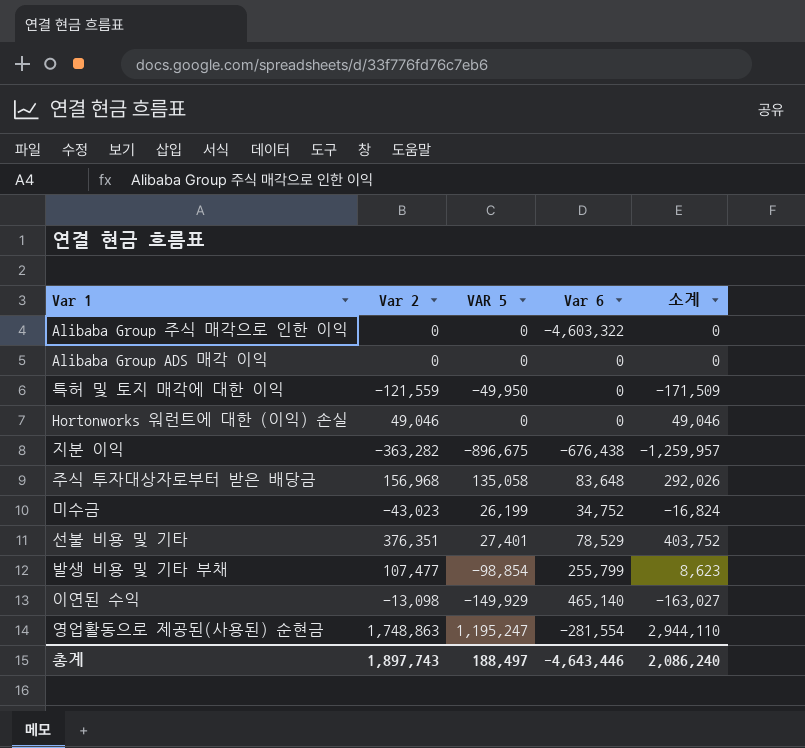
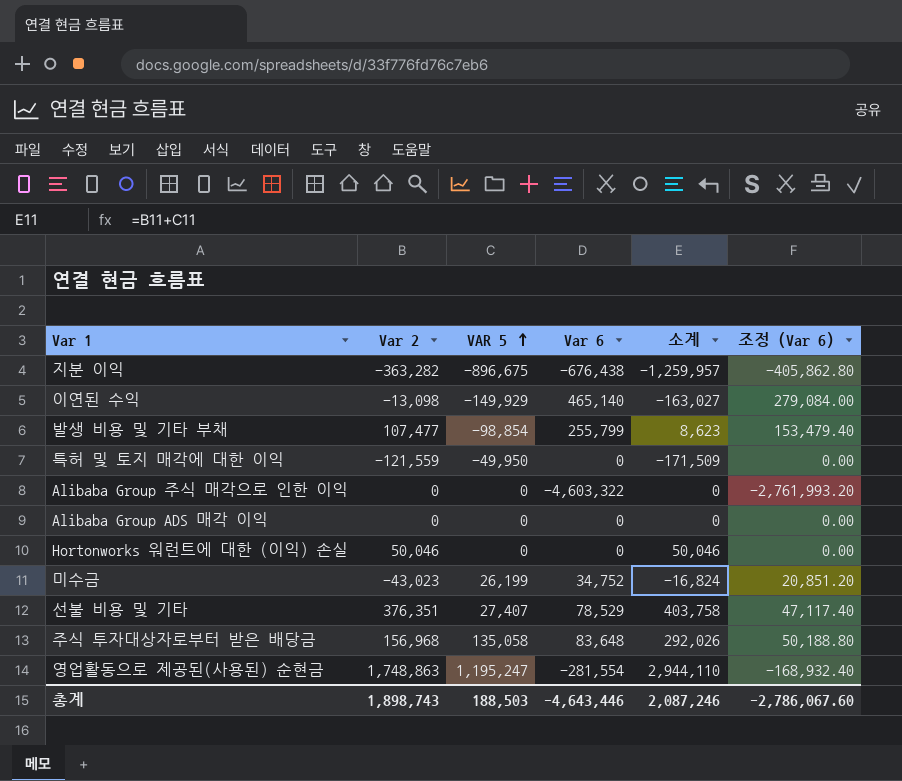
row order: none -> VAR 5 ascending
column 조정 (Var 6) | formula: none -> [Var 6] * 0.6
Hortonworks 워런트에 대한 (이익) 손실 | Var 2: 49,046 -> 50,046
Hortonworks 워런트에 대한 (이익) 손실 | 소계: 49,046 -> 50,046
선불 비용 및 기타 | VAR 5: 27,401 -> 27,407
선불 비용 및 기타 | 소계: 403,752 -> 403,758
총계 | Var 2: 1,897,743 -> 1,898,743
총계 | VAR 5: 188,497 -> 188,503
총계 | 소계: 2,086,240 -> 2,087,246

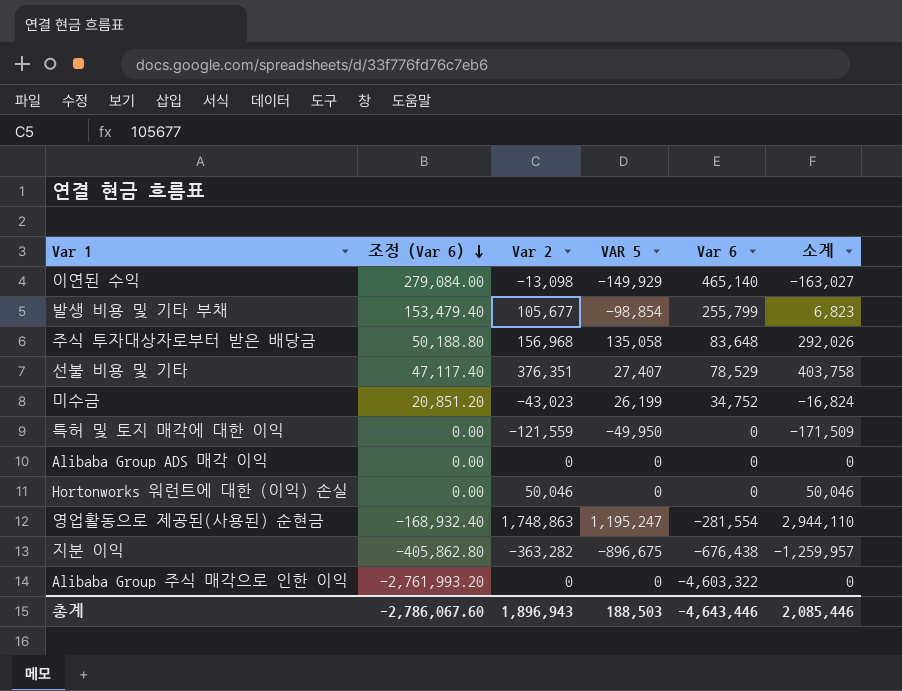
row order: VAR 5 ascending -> 조정 (Var 6) descending
column 조정 (Var 6) | position: 6 -> 2
발생 비용 및 기타 부채 | Var 2: 107,477 -> 105,677
발생 비용 및 기타 부채 | 소계: 8,623 -> 6,823
총계 | Var 2: 1,898,743 -> 1,896,943
총계 | 소계: 2,087,246 -> 2,085,446

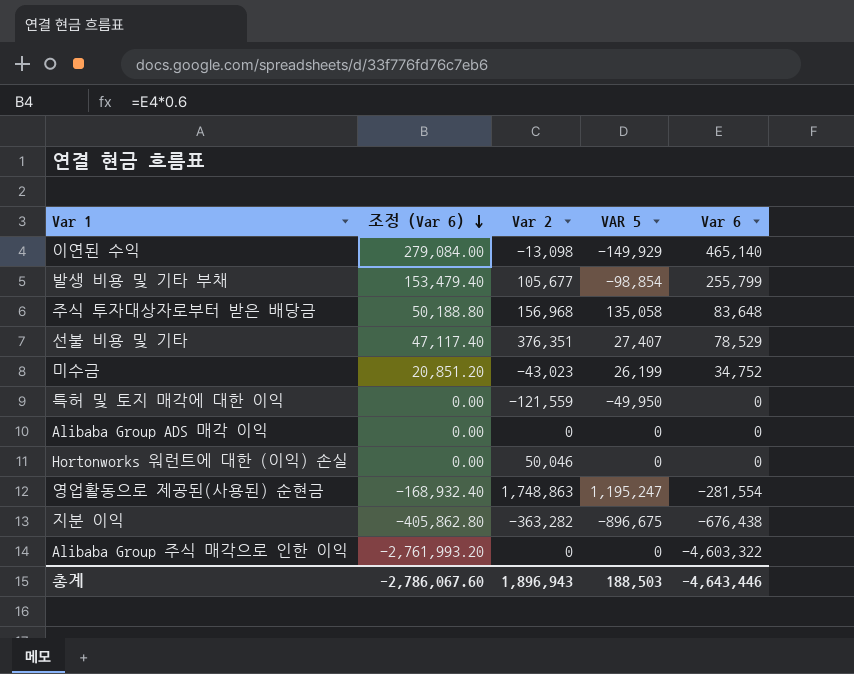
column 소계 | formula: [Var 2] + [VAR 5] -> none

